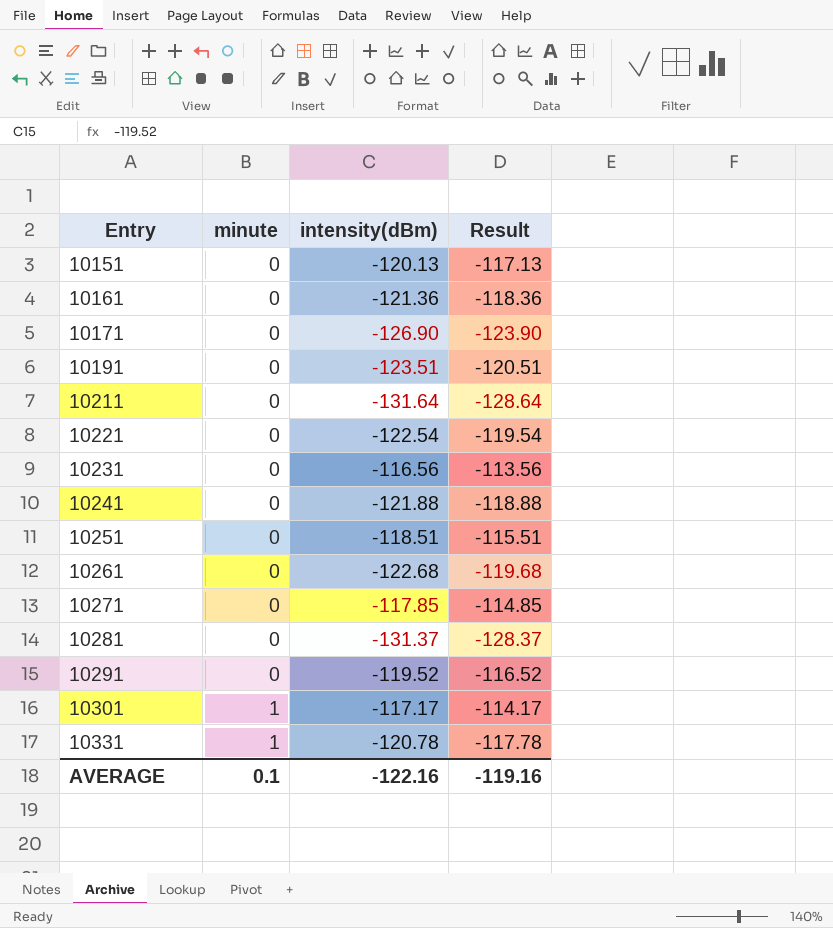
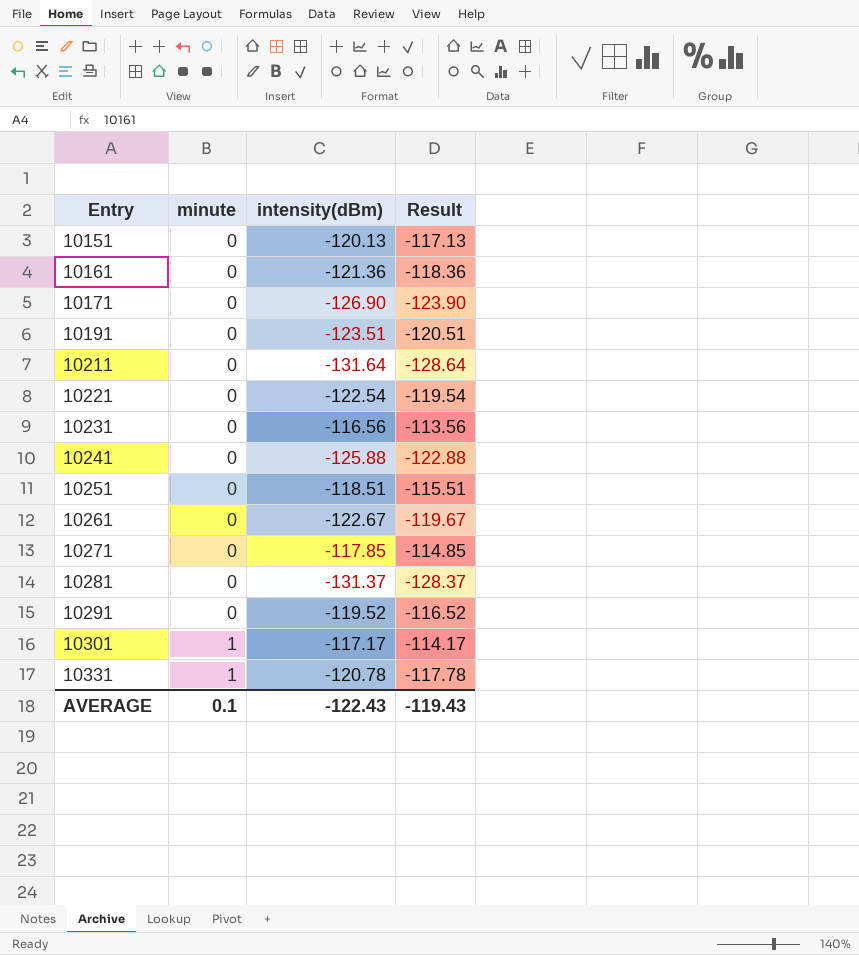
10241 | intensity(dBm): -121.88 -> -125.88
10241 | Result: -118.88 -> -122.88
10261 | intensity(dBm): -122.68 -> -122.67
10261 | Result: -119.68 -> -119.67
AVERAGE | intensity(dBm): -122.16 -> -122.43
AVERAGE | Result: -119.16 -> -119.43

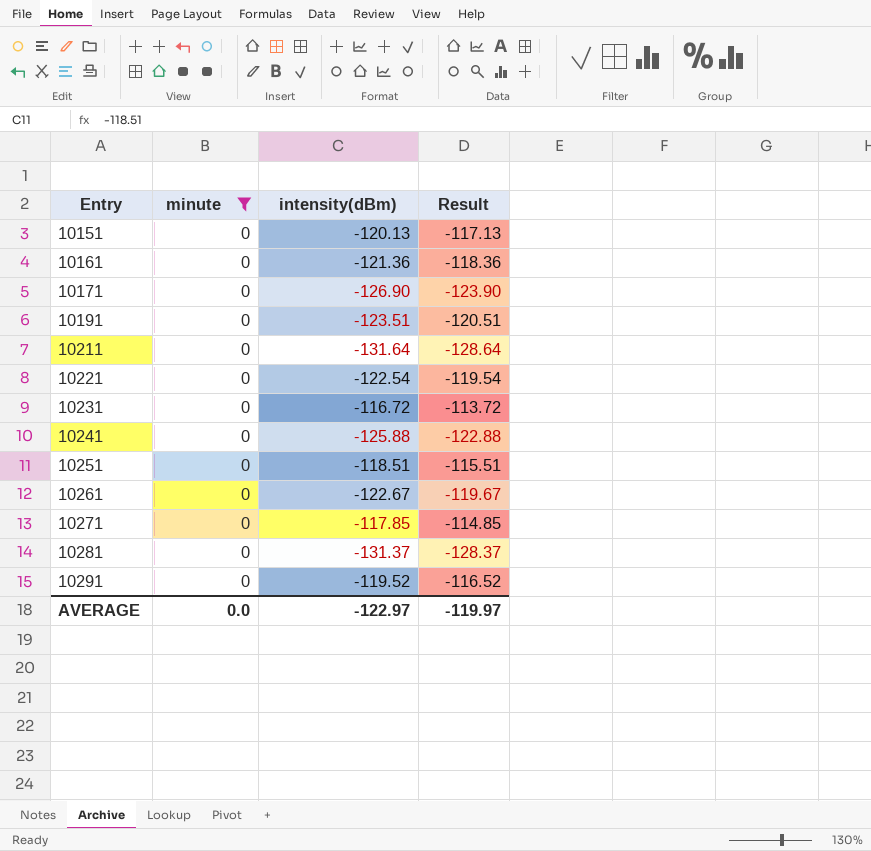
filter: none -> minute = 0
10231 | intensity(dBm): -116.56 -> -116.72
10231 | Result: -113.56 -> -113.72
AVERAGE | minute: 0.1 -> 0.0
AVERAGE | intensity(dBm): -122.43 -> -122.97
AVERAGE | Result: -119.43 -> -119.97

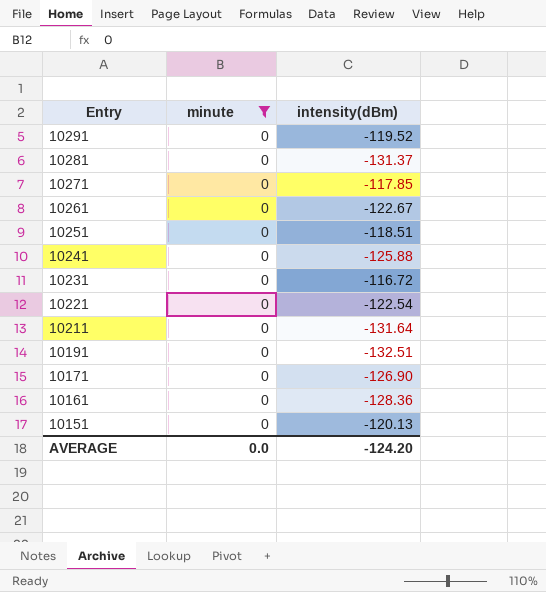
row order: Entry ascending -> Entry descending
column Result | formula: [intensity(dBm)] + 3 -> none
10191 | intensity(dBm): -123.51 -> -132.51
10161 | intensity(dBm): -121.36 -> -128.36
AVERAGE | intensity(dBm): -122.97 -> -124.20

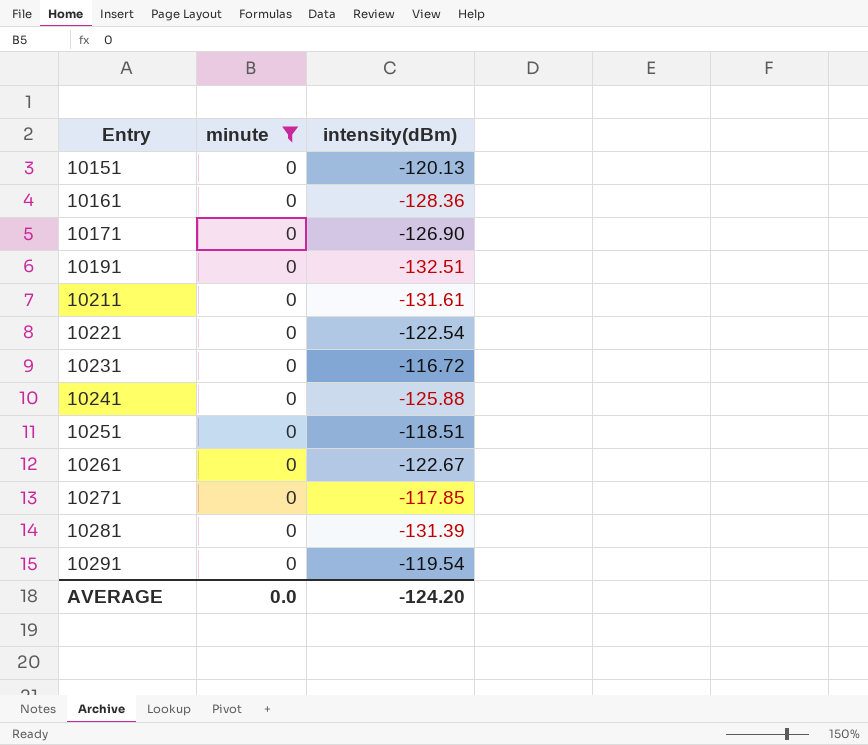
row order: Entry descending -> Entry ascending
10211 | intensity(dBm): -131.64 -> -131.61
10281 | intensity(dBm): -131.37 -> -131.39
10291 | intensity(dBm): -119.52 -> -119.54

